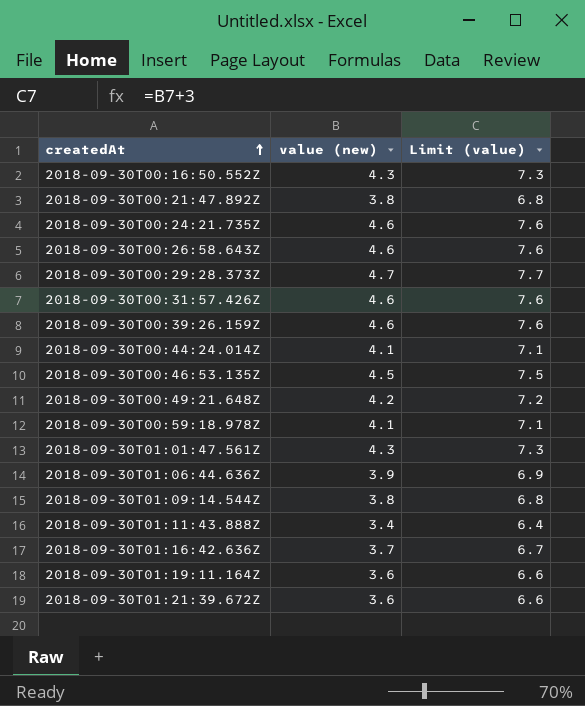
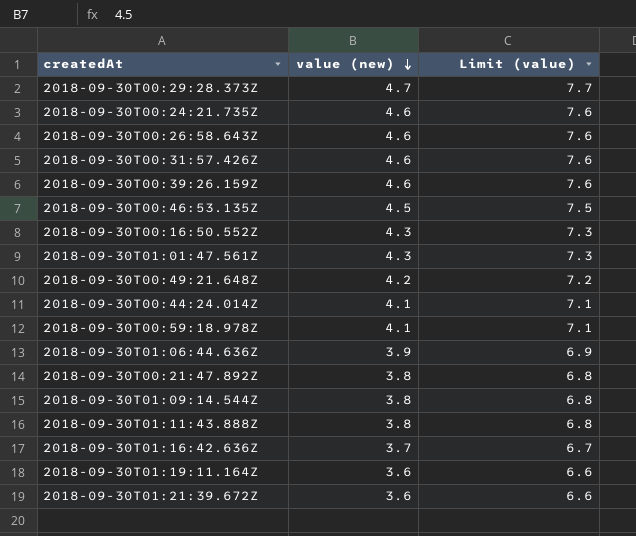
row order: createdAt ascending -> value (new) descending
2018-09-30T01:11:43.888Z | value (new): 3.4 -> 3.8
2018-09-30T01:11:43.888Z | Limit (value): 6.4 -> 6.8

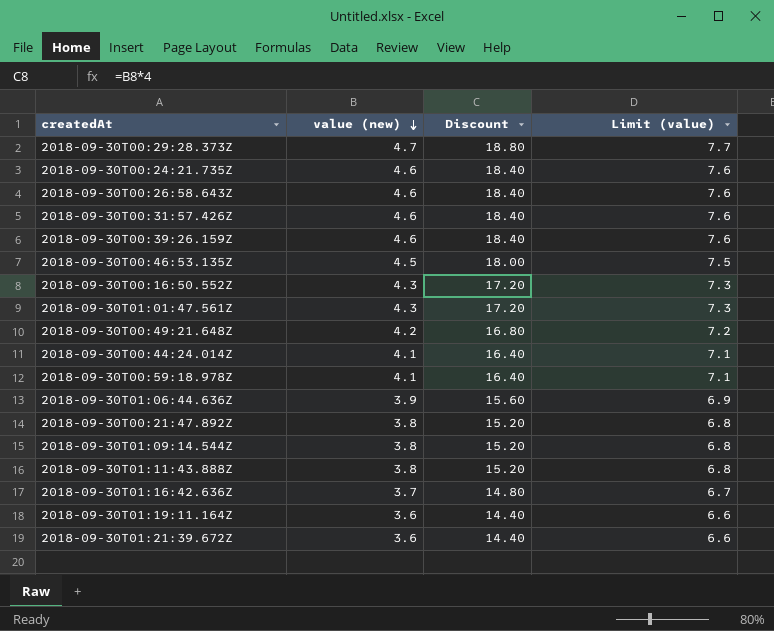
column Discount | formula: none -> [value (new)] * 4

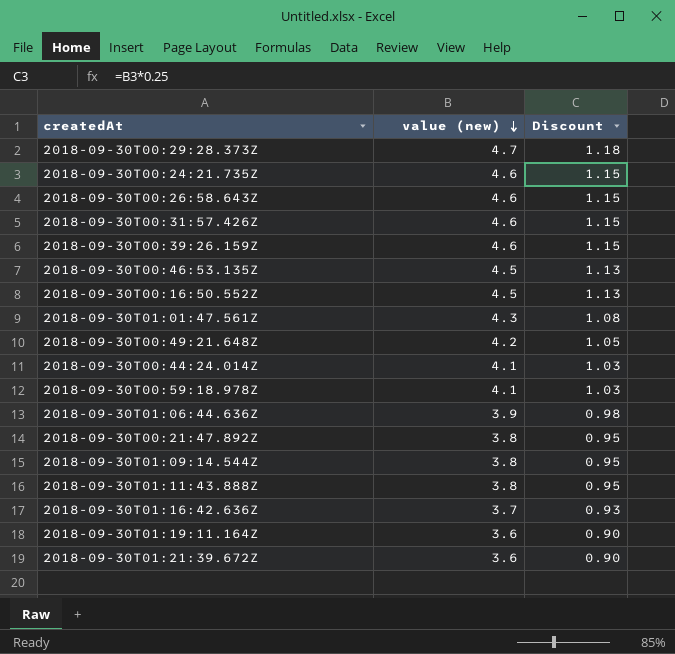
column Limit (value) | formula: [value (new)] + 3 -> none
column Discount | formula: [value (new)] * 4 -> [value (new)] * 0.25
2018-09-30T00:16:50.552Z | value (new): 4.3 -> 4.5

